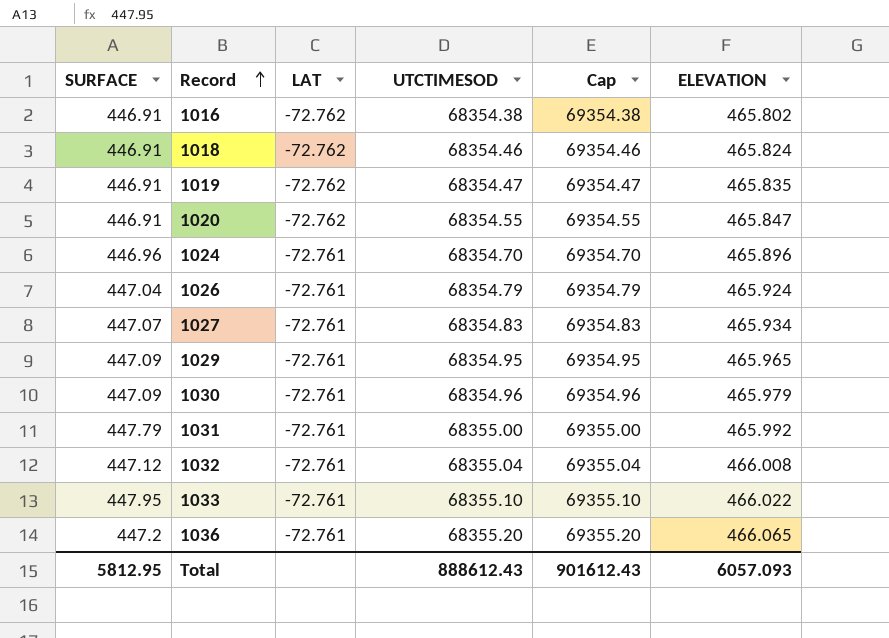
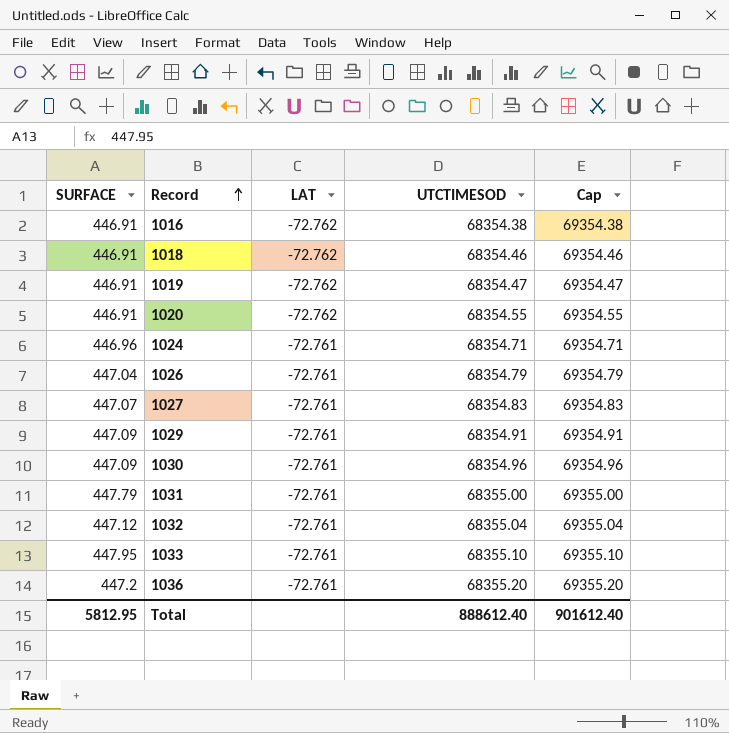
column ELEVATION | position: 6 -> none
1024 | UTCTIMESOD: 68354.70 -> 68354.71
1024 | Cap: 69354.70 -> 69354.71
1029 | UTCTIMESOD: 68354.95 -> 68354.91
1029 | Cap: 69354.95 -> 69354.91
Total | UTCTIMESOD: 888612.43 -> 888612.40
Total | Cap: 901612.43 -> 901612.40

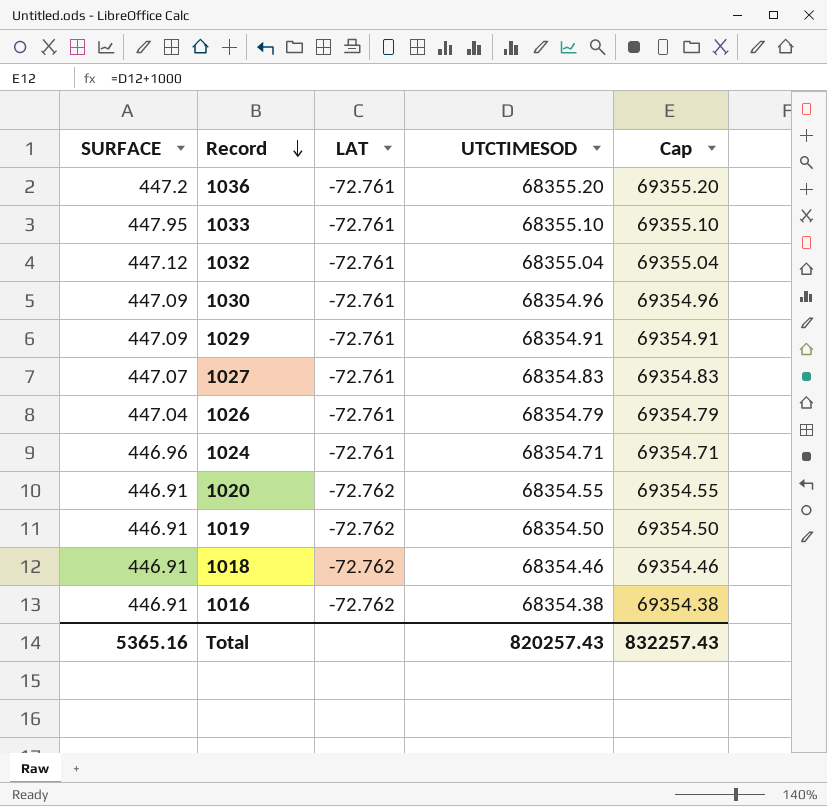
row order: Record ascending -> Record descending
row 1031: 447.79 | -72.761 | 68355.00 | 69355.00 -> none
1019 | UTCTIMESOD: 68354.47 -> 68354.50
1019 | Cap: 69354.47 -> 69354.50
Total | SURFACE: 5812.95 -> 5365.16
Total | UTCTIMESOD: 888612.40 -> 820257.43
Total | Cap: 901612.40 -> 832257.43

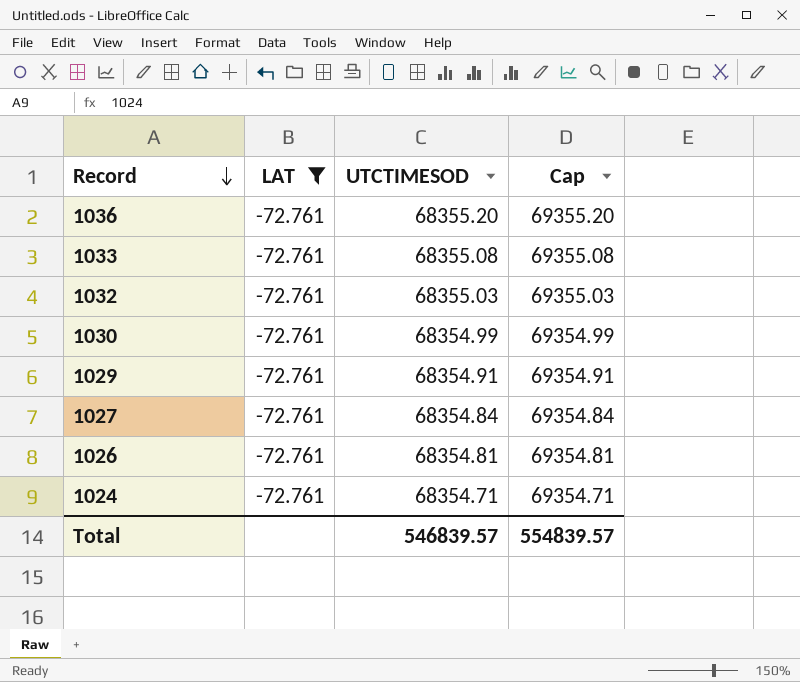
filter: none -> LAT = -72.761
column SURFACE | position: 1 -> none
1033 | UTCTIMESOD: 68355.10 -> 68355.08
1033 | Cap: 69355.10 -> 69355.08
1032 | UTCTIMESOD: 68355.04 -> 68355.03
1032 | Cap: 69355.04 -> 69355.03
1030 | UTCTIMESOD: 68354.96 -> 68354.99
1030 | Cap: 69354.96 -> 69354.99
1027 | UTCTIMESOD: 68354.83 -> 68354.84
1027 | Cap: 69354.83 -> 69354.84
1026 | UTCTIMESOD: 68354.79 -> 68354.81
1026 | Cap: 69354.79 -> 69354.81
Total | UTCTIMESOD: 820257.43 -> 546839.57
Total | Cap: 832257.43 -> 554839.57

